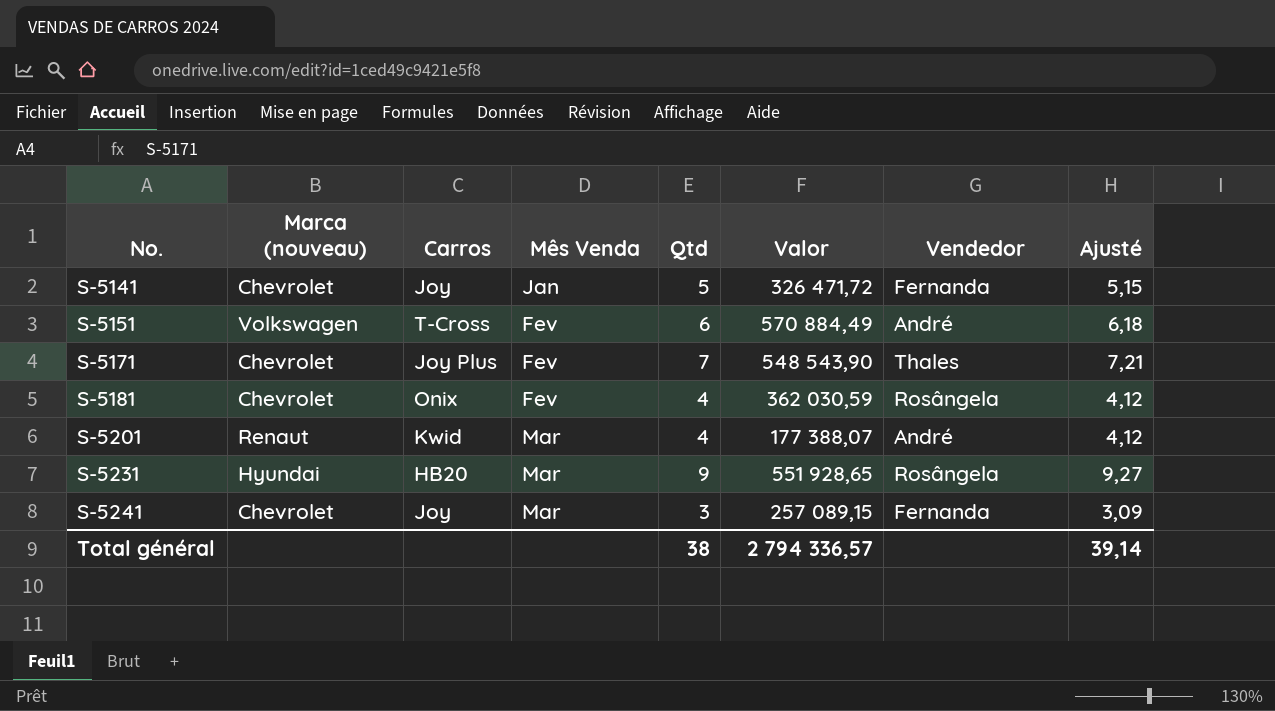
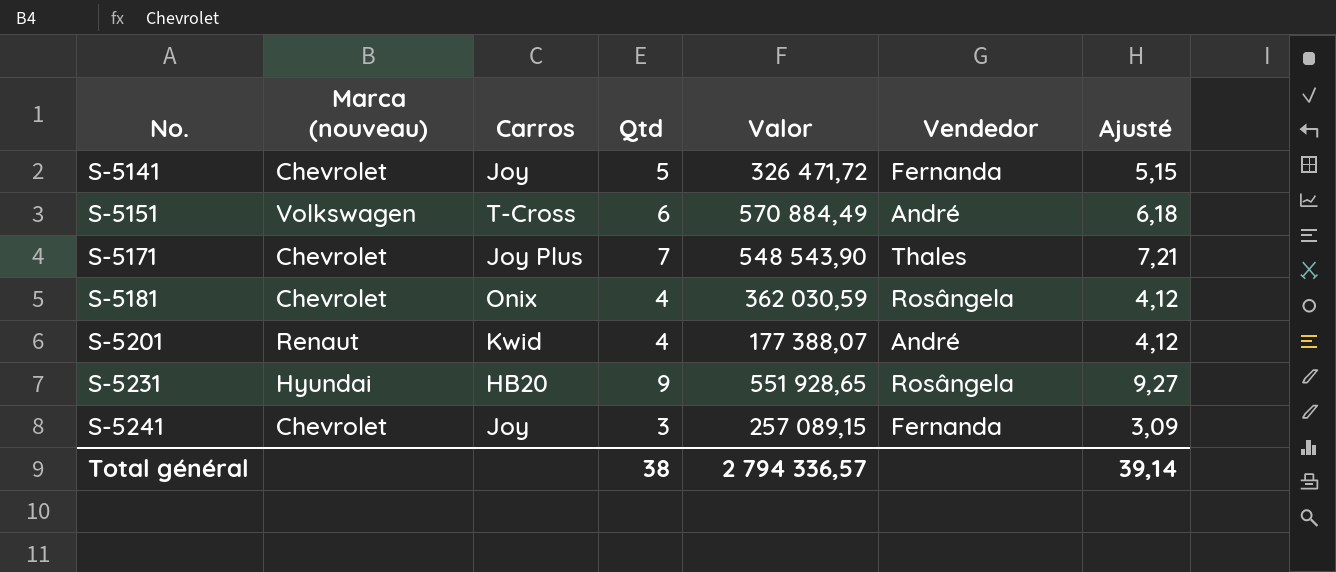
column Mês Venda | position: 4 -> none

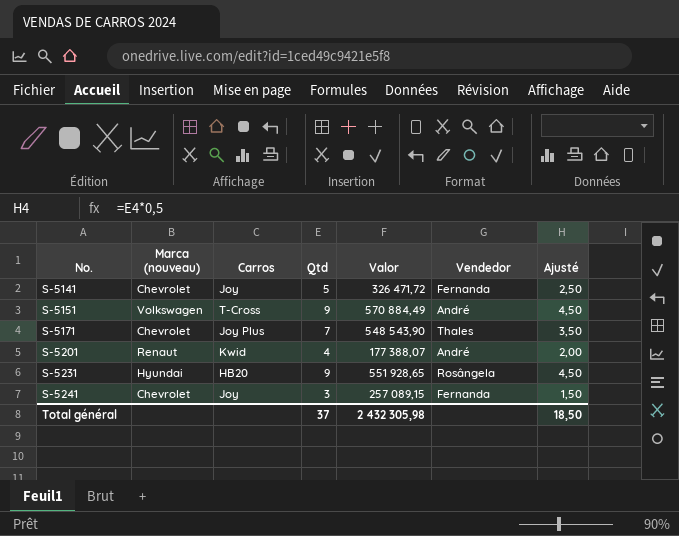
column Ajusté | formula: [Qtd] * 1,03 -> [Qtd] * 0,5
row S-5181: Chevrolet | Onix | 4 | 362 030,59 | Rosângela | 4,12 -> none
S-5151 | Qtd: 6 -> 9
Total général | Qtd: 38 -> 37
Total général | Valor: 2 794 336,57 -> 2 432 305,98
Total général | Ajusté: 39,14 -> 18,50

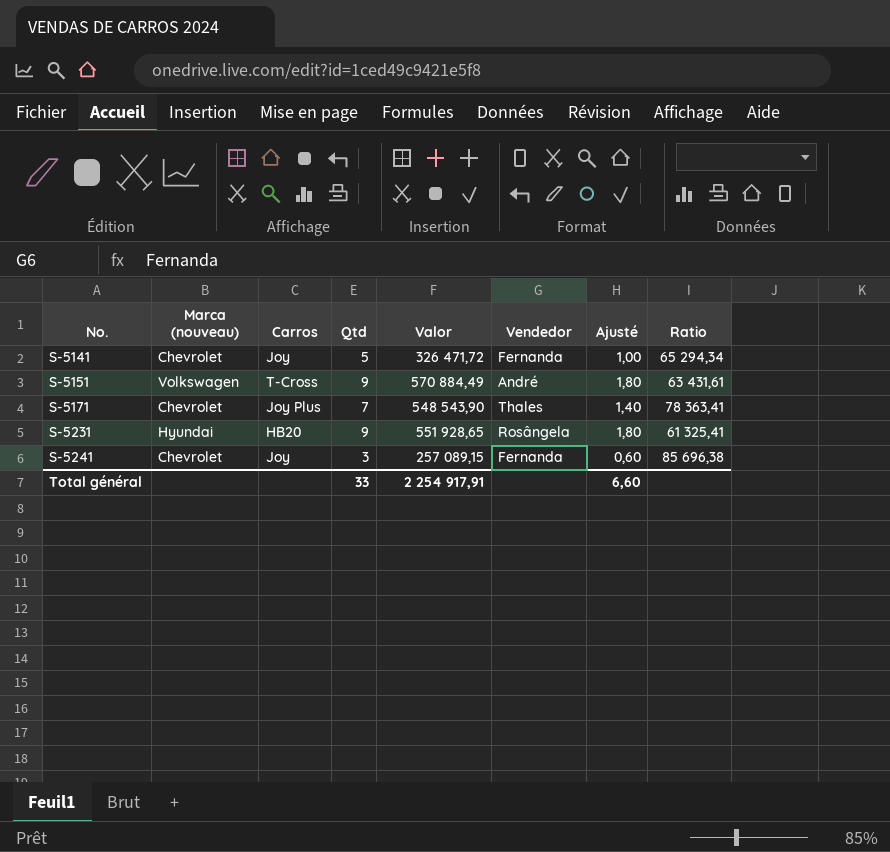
column Ajusté | formula: [Qtd] * 0,5 -> [Qtd] * 0,2
column Ratio | formula: none -> [Valor] / [Qtd]
row S-5201: Renaut | Kwid | 4 | 177 388,07 | André | 2,00 -> none
Total général | Qtd: 37 -> 33
Total général | Valor: 2 432 305,98 -> 2 254 917,91
Total général | Ajusté: 18,50 -> 6,60

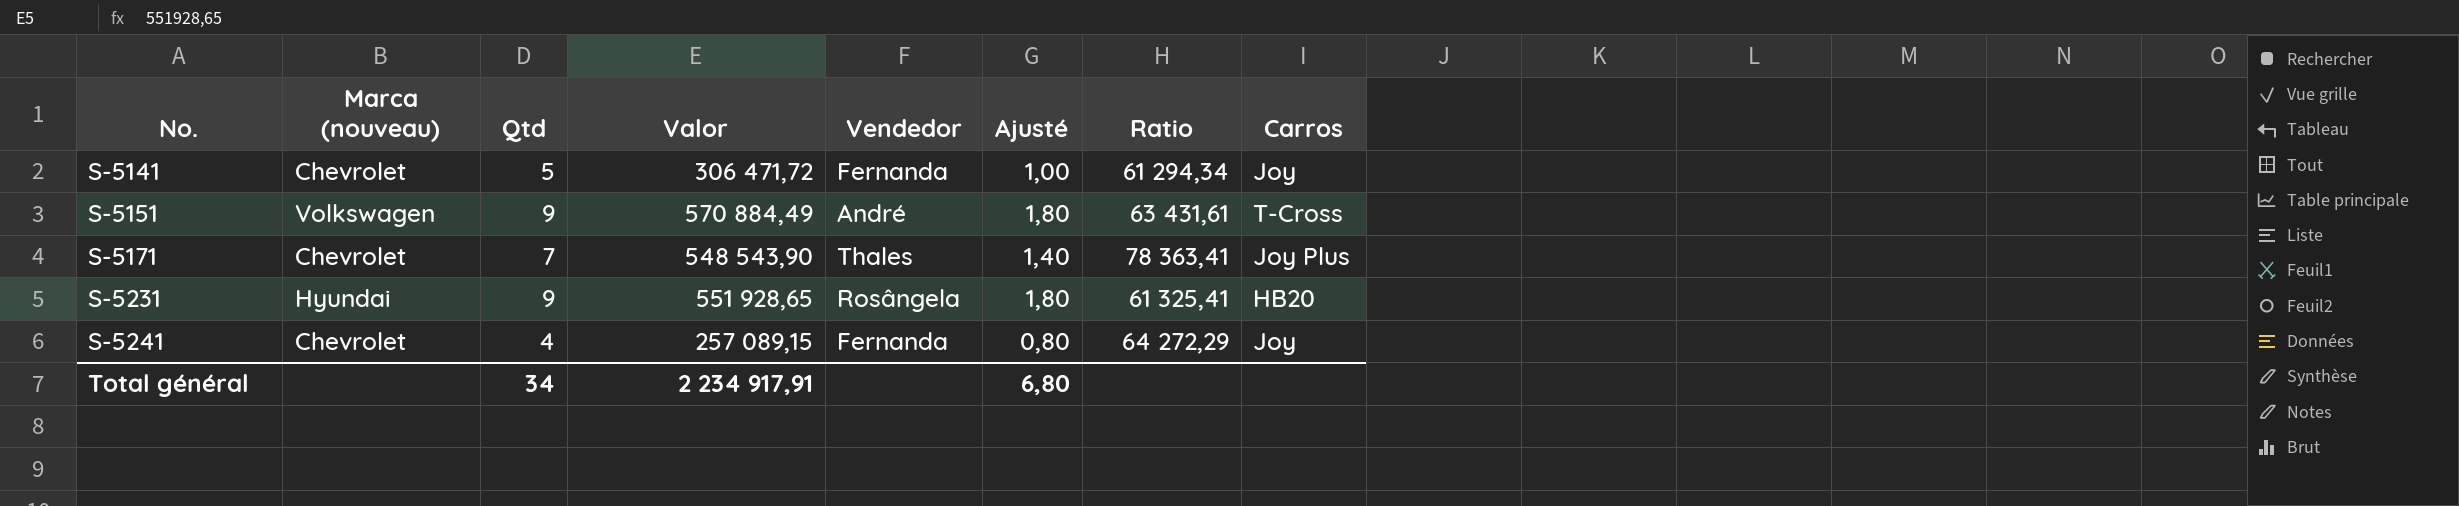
column Carros | position: 3 -> 8
S-5141 | Valor: 326 471,72 -> 306 471,72
S-5141 | Ratio: 65 294,34 -> 61 294,34
S-5241 | Qtd: 3 -> 4
S-5241 | Ajusté: 0,60 -> 0,80
S-5241 | Ratio: 85 696,38 -> 64 272,29
Total général | Qtd: 33 -> 34
Total général | Valor: 2 254 917,91 -> 2 234 917,91
Total général | Ajusté: 6,60 -> 6,80

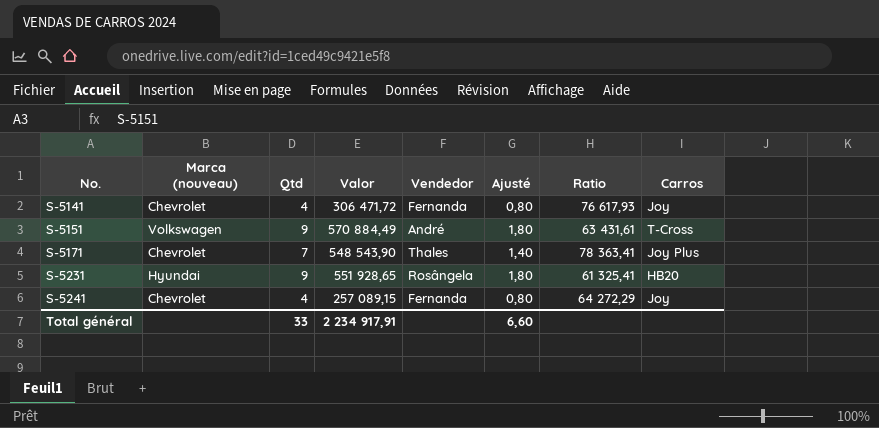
S-5141 | Qtd: 5 -> 4
S-5141 | Ajusté: 1,00 -> 0,80
S-5141 | Ratio: 61 294,34 -> 76 617,93
Total général | Qtd: 34 -> 33
Total général | Ajusté: 6,80 -> 6,60

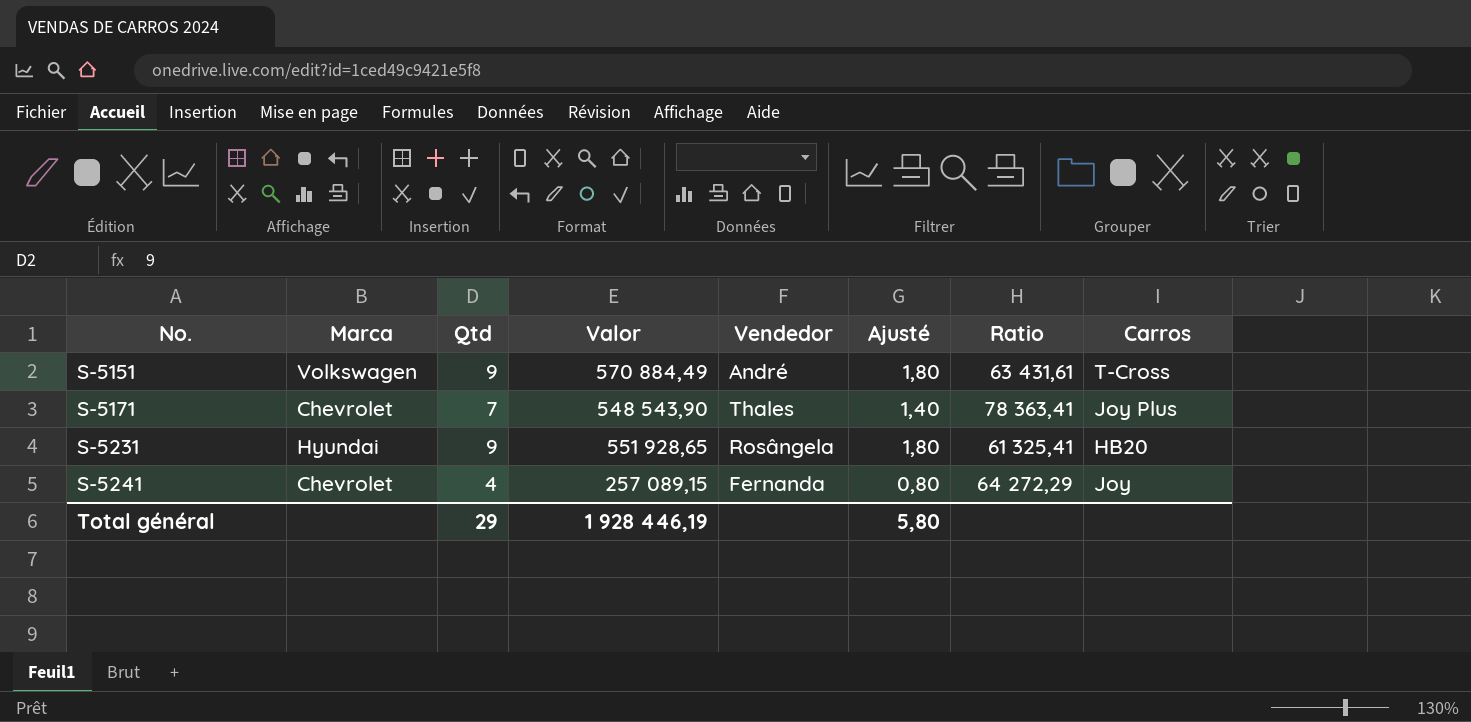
column name: Marca (nouveau) -> Marca
row S-5141: Chevrolet | 4 | 306 471,72 | Fernanda | 0,80 | 76 617,93 | Joy -> none
Total général | Qtd: 33 -> 29
Total général | Valor: 2 234 917,91 -> 1 928 446,19
Total général | Ajusté: 6,60 -> 5,80

